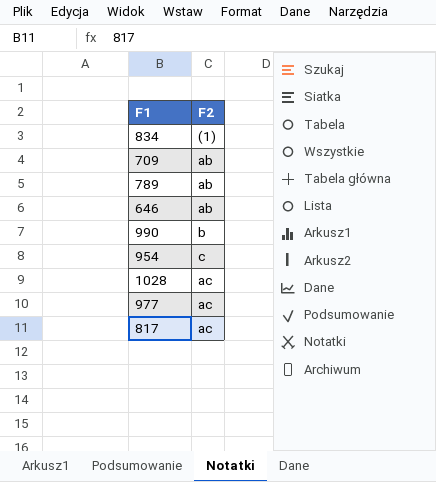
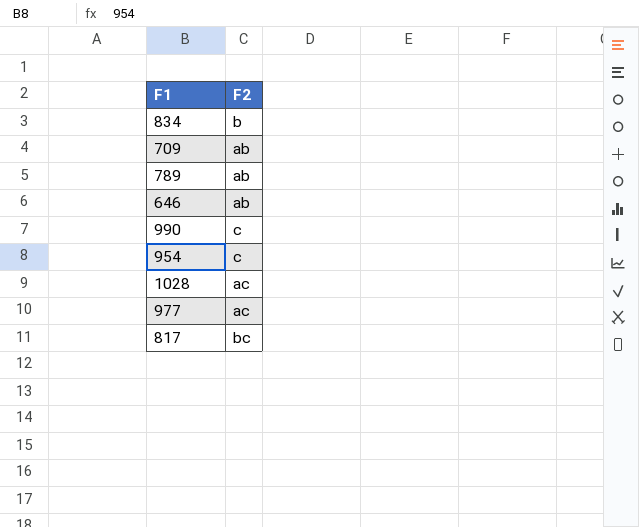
834 | F2: (1) -> b
990 | F2: b -> c
817 | F2: ac -> bc

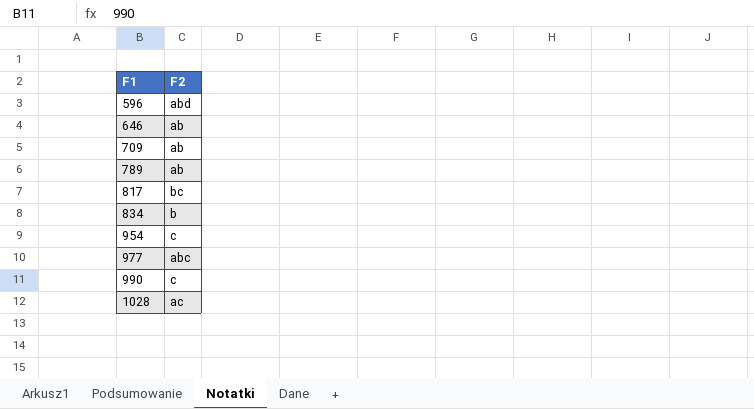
row order: none -> F1 ascending
row 596: none -> abd
977 | F2: ac -> abc

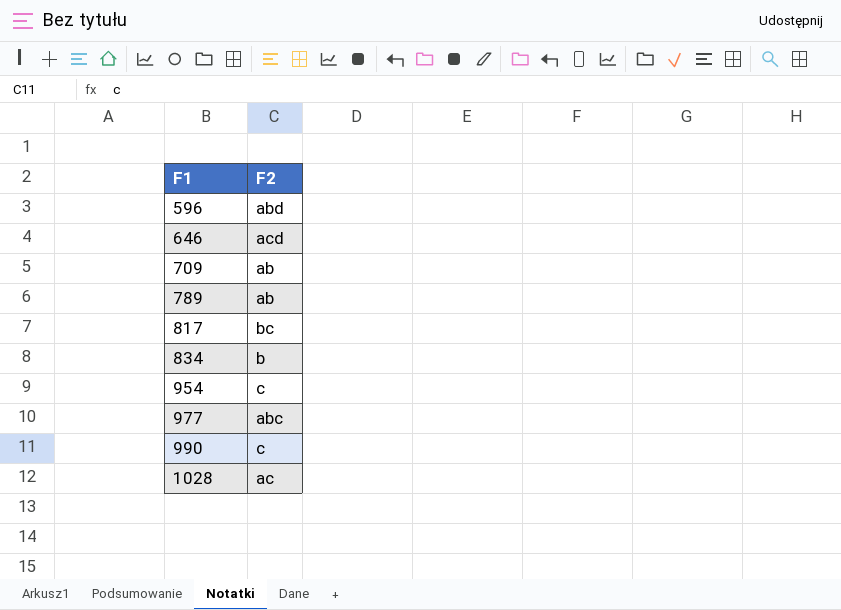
646 | F2: ab -> acd

